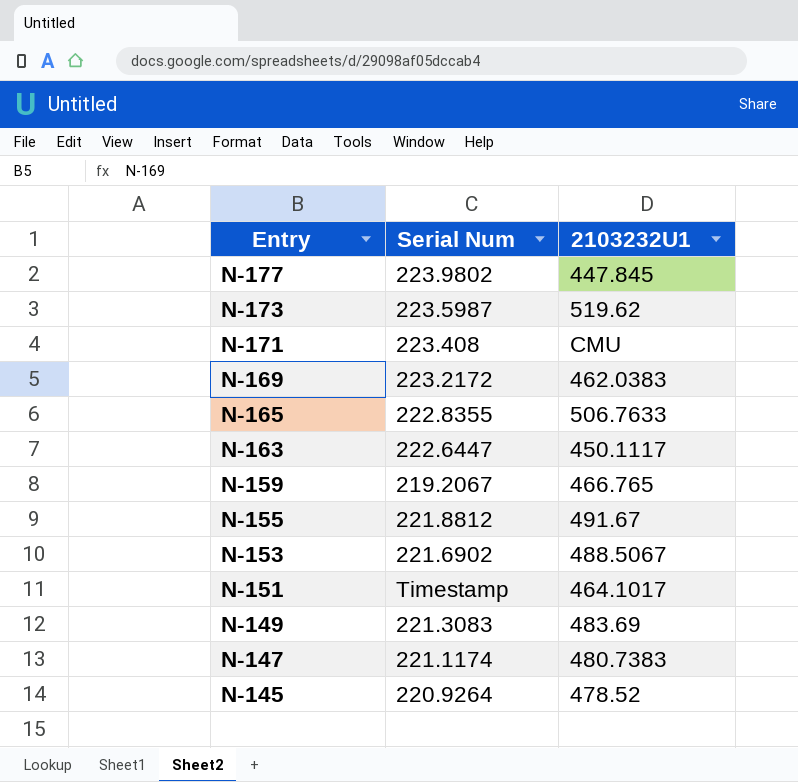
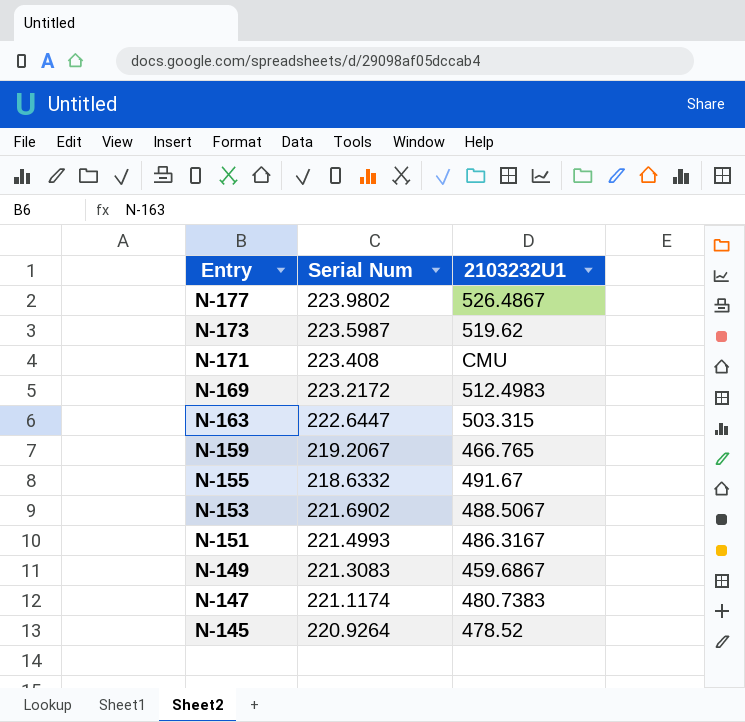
row N-165: 222.8355 | 506.7633 -> none
N-177 | 2103232U1: 447.845 -> 526.4867
N-169 | 2103232U1: 462.0383 -> 512.4983
N-163 | 2103232U1: 450.1117 -> 503.315
N-155 | Serial Num: 221.8812 -> 218.6332
N-151 | Serial Num: Timestamp -> 221.4993
N-151 | 2103232U1: 464.1017 -> 486.3167
N-149 | 2103232U1: 483.69 -> 459.6867

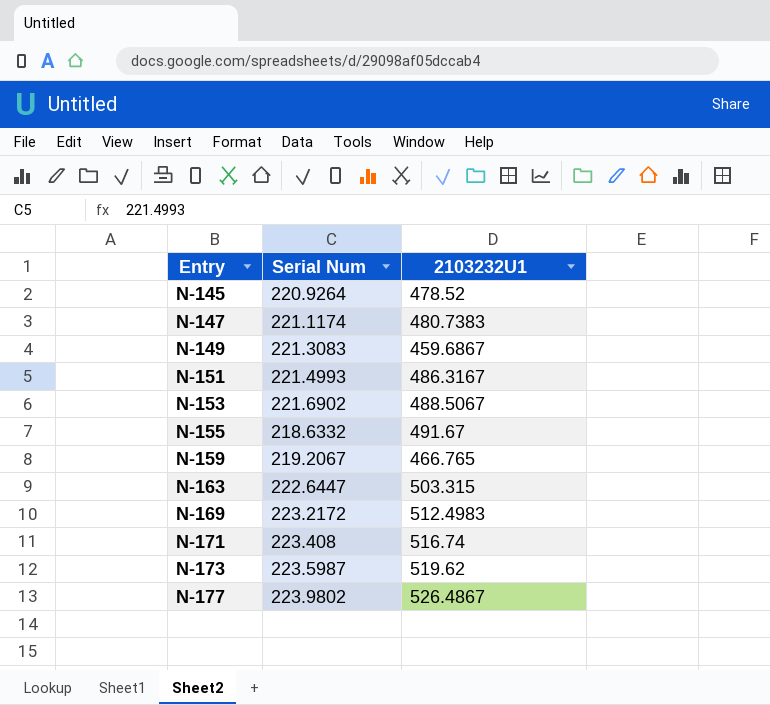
row order: Entry descending -> Entry ascending
N-171 | 2103232U1: CMU -> 516.74

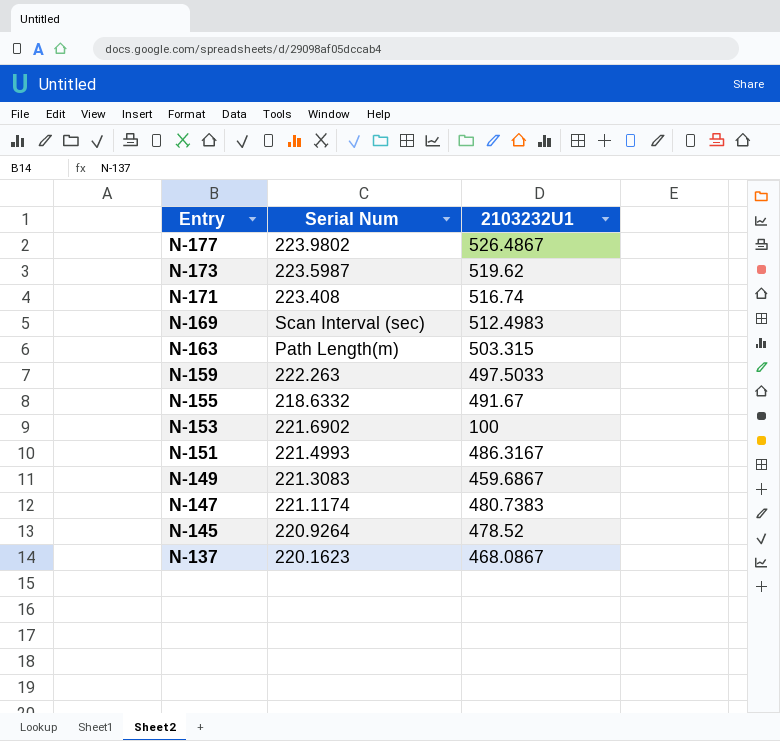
row order: Entry ascending -> Entry descending
N-169 | Serial Num: 223.2172 -> Scan Interval (sec)
N-163 | Serial Num: 222.6447 -> Path Length(m)
N-159 | Serial Num: 219.2067 -> 222.263
N-159 | 2103232U1: 466.765 -> 497.5033
N-153 | 2103232U1: 488.5067 -> 100
row N-137: none -> 220.1623 | 468.0867

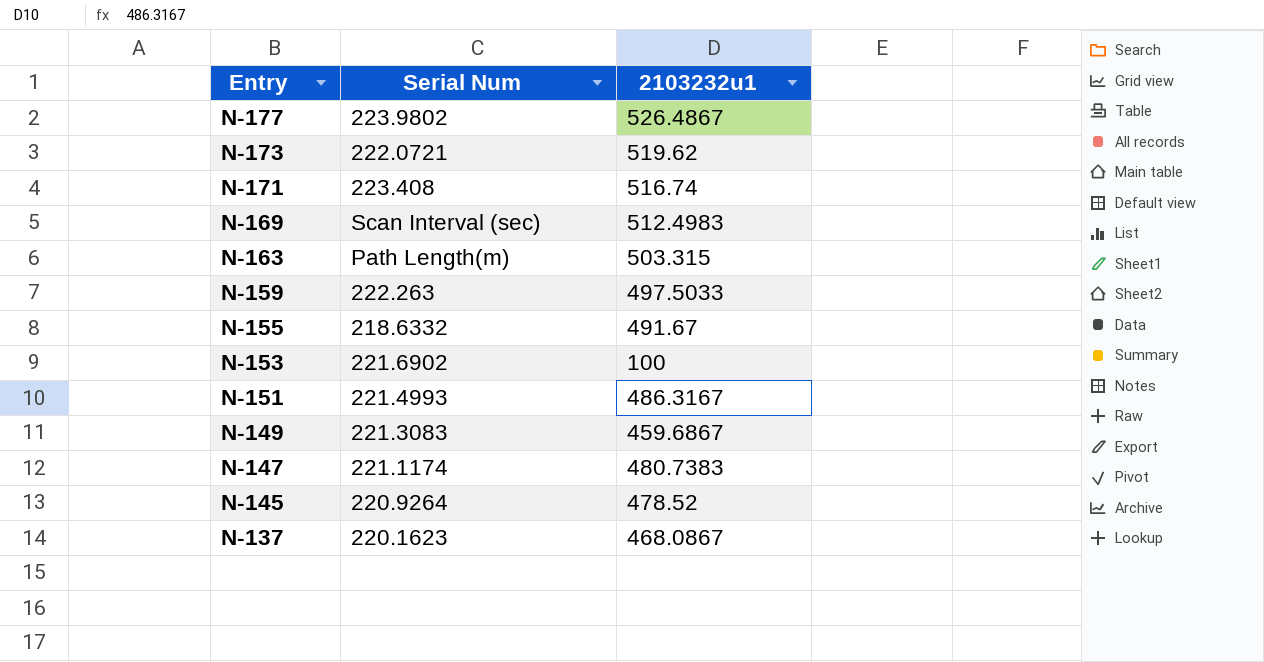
column name: 2103232U1 -> 2103232u1
N-173 | Serial Num: 223.5987 -> 222.0721

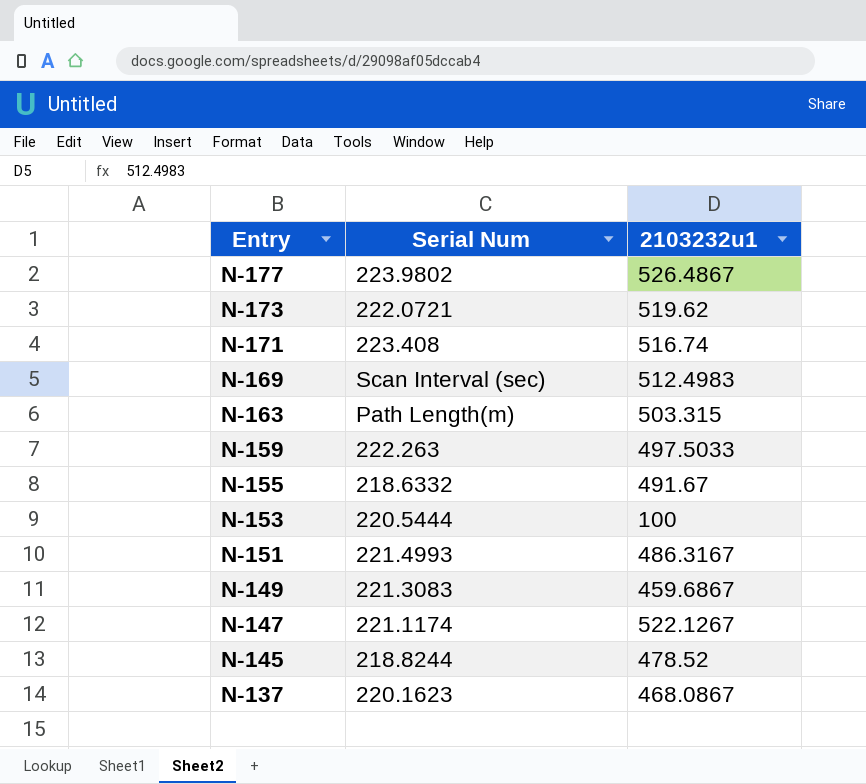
N-153 | Serial Num: 221.6902 -> 220.5444
N-147 | 2103232u1: 480.7383 -> 522.1267
N-145 | Serial Num: 220.9264 -> 218.8244

